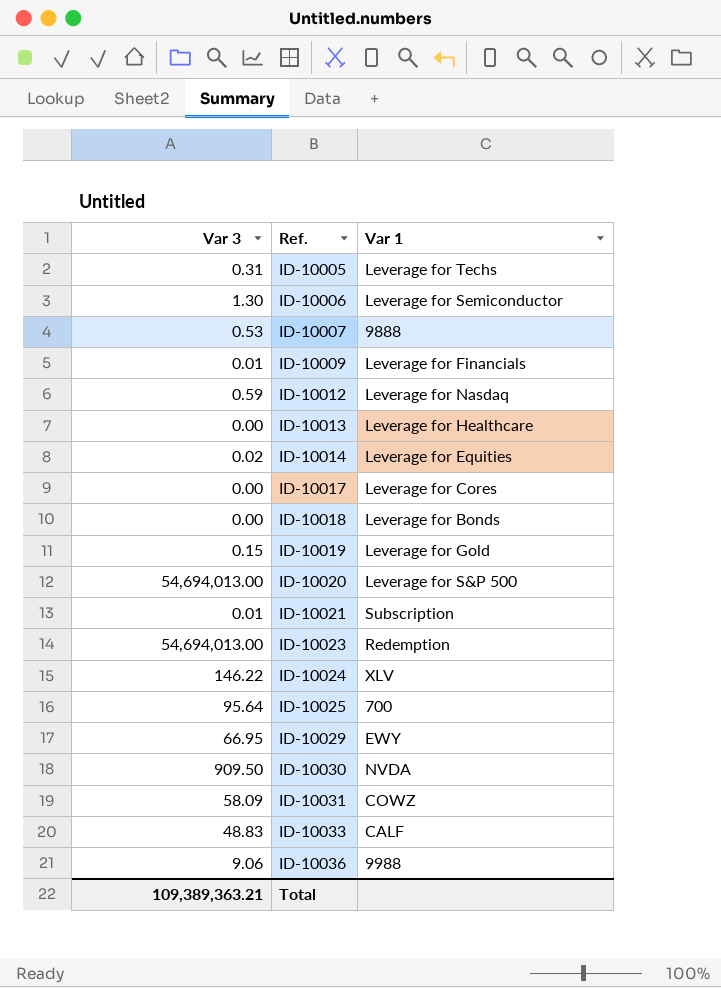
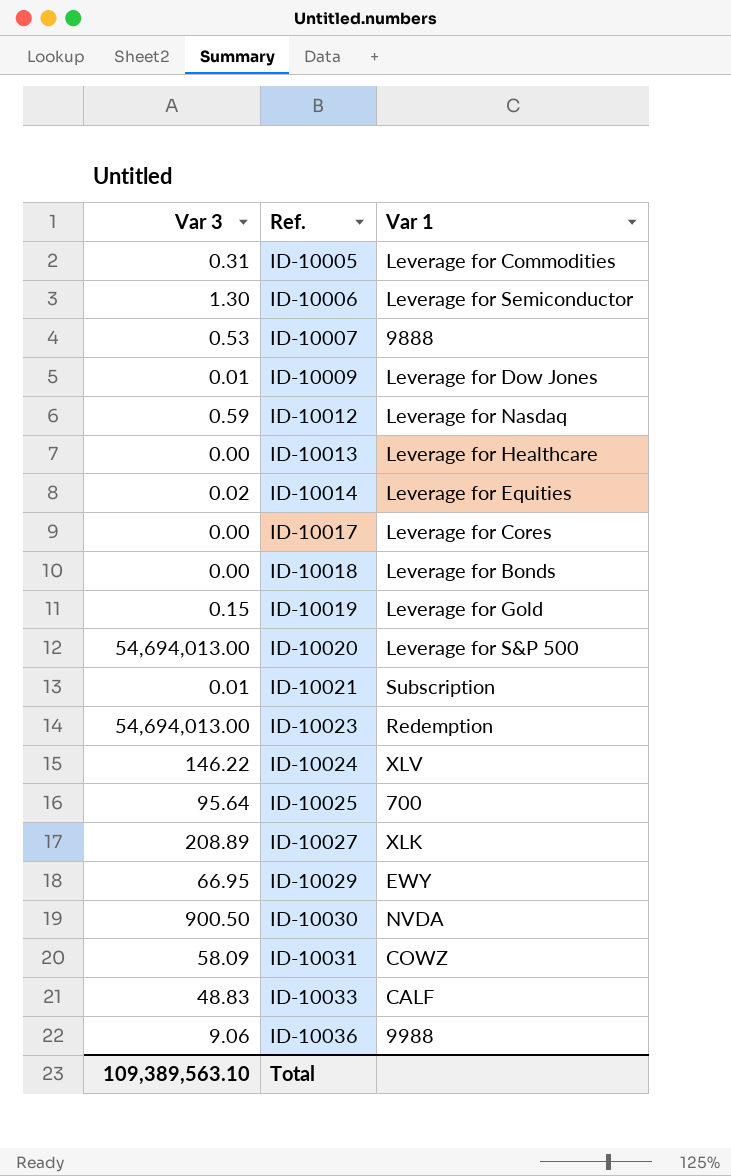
ID-10005 | Var 1: Leverage for Techs -> Leverage for Commodities
ID-10009 | Var 1: Leverage for Financials -> Leverage for Dow Jones
row ID-10027: none -> 208.89 | XLK
ID-10030 | Var 3: 909.50 -> 900.50
Total | Var 3: 109,389,363.21 -> 109,389,563.10

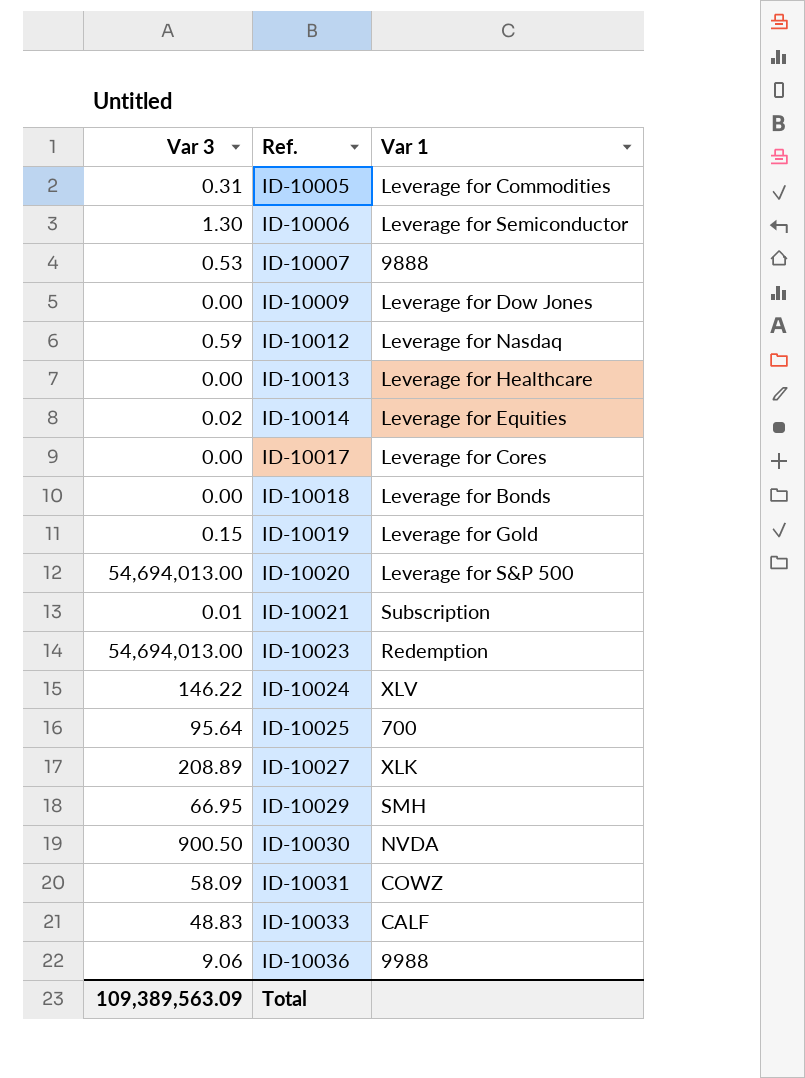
ID-10009 | Var 3: 0.01 -> 0.00
ID-10029 | Var 1: EWY -> SMH
Total | Var 3: 109,389,563.10 -> 109,389,563.09

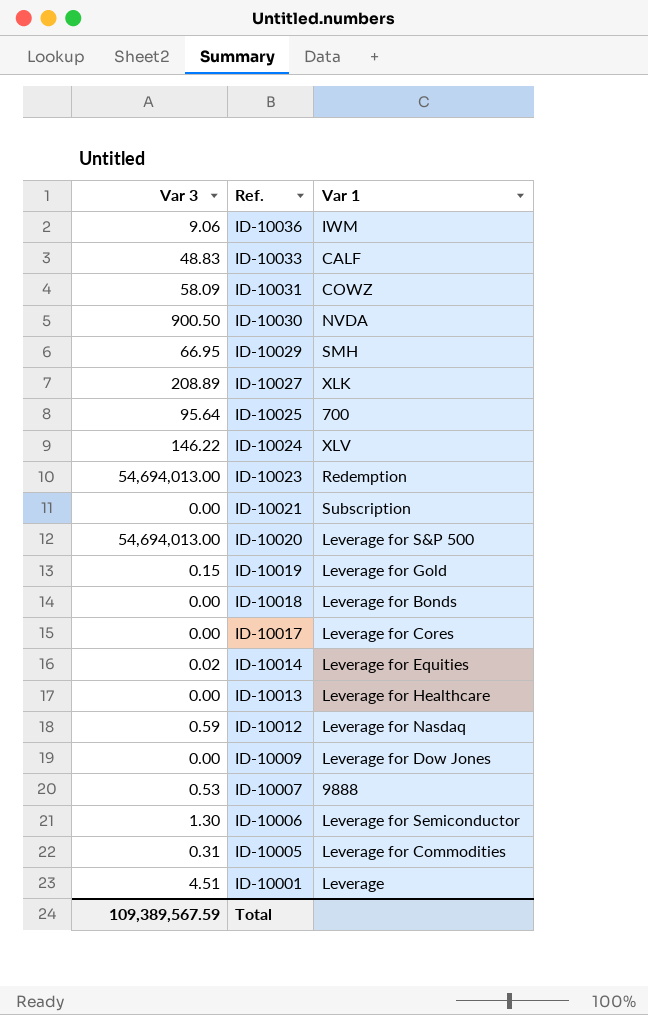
row order: Ref. ascending -> Ref. descending
ID-10036 | Var 1: 9988 -> IWM
ID-10021 | Var 3: 0.01 -> 0.00
row ID-10001: none -> 4.51 | Leverage
Total | Var 3: 109,389,563.09 -> 109,389,567.59

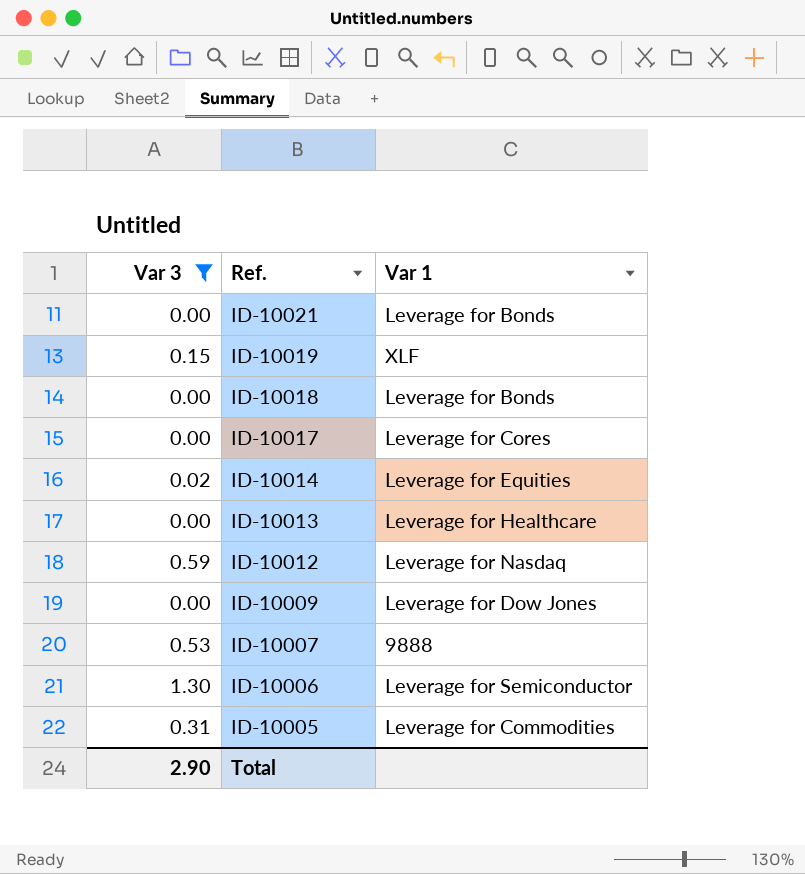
filter: none -> Var 3 <= 1.30
ID-10021 | Var 1: Subscription -> Leverage for Bonds
ID-10019 | Var 1: Leverage for Gold -> XLF
Total | Var 3: 109,389,567.59 -> 2.90

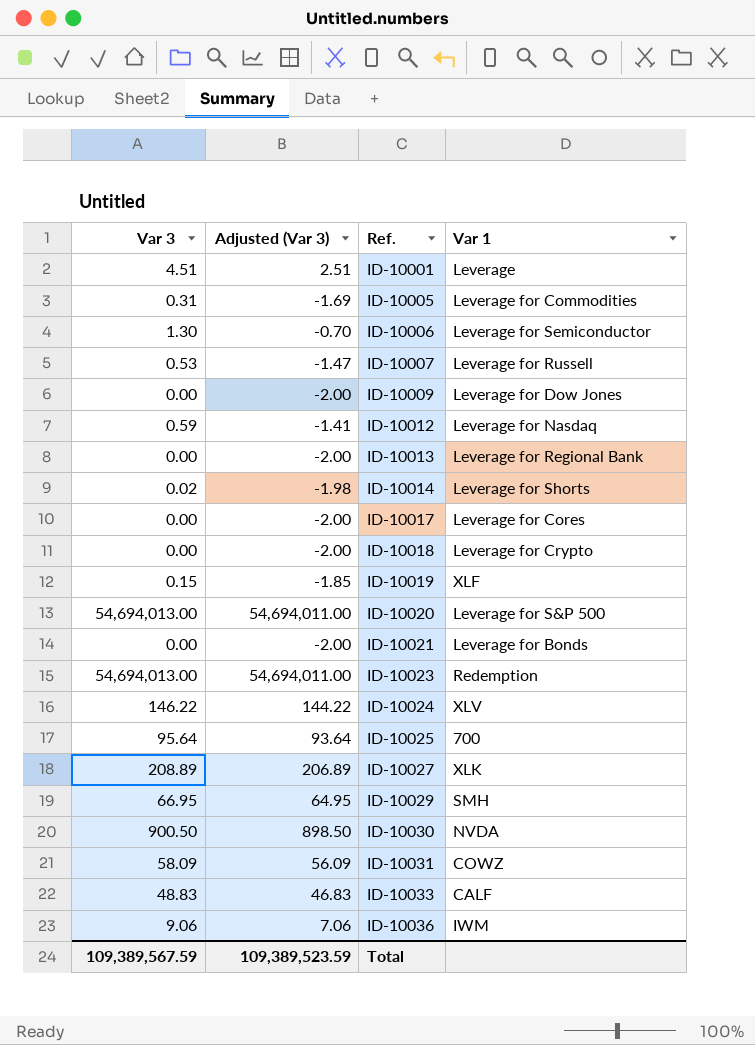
filter: Var 3 <= 1.30 -> none
row order: Ref. descending -> Ref. ascending
column Adjusted (Var 3) | formula: none -> [Var 3] - 2
ID-10007 | Var 1: 9888 -> Leverage for Russell
ID-10013 | Var 1: Leverage for Healthcare -> Leverage for Regional Bank
ID-10014 | Var 1: Leverage for Equities -> Leverage for Shorts
ID-10018 | Var 1: Leverage for Bonds -> Leverage for Crypto
Total | Var 3: 2.90 -> 109,389,567.59

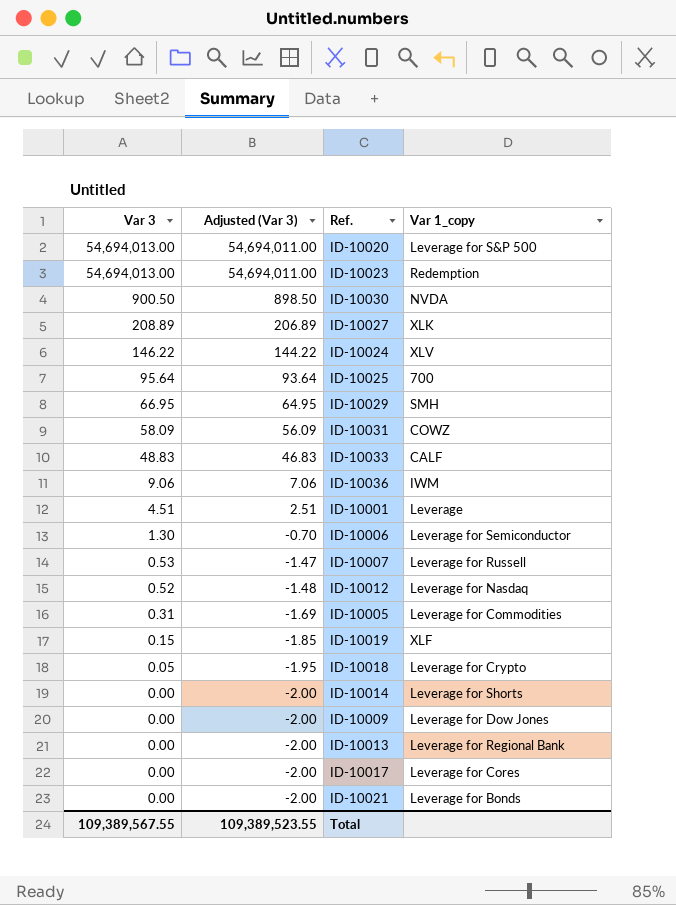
row order: Ref. ascending -> Var 3 descending
column name: Var 1 -> Var 1_copy
ID-10012 | Var 3: 0.59 -> 0.52
ID-10012 | Adjusted (Var 3): -1.41 -> -1.48
ID-10018 | Var 3: 0.00 -> 0.05
ID-10018 | Adjusted (Var 3): -2.00 -> -1.95
ID-10014 | Var 3: 0.02 -> 0.00
ID-10014 | Adjusted (Var 3): -1.98 -> -2.00
Total | Var 3: 109,389,567.59 -> 109,389,567.55
Total | Adjusted (Var 3): 109,389,523.59 -> 109,389,523.55

